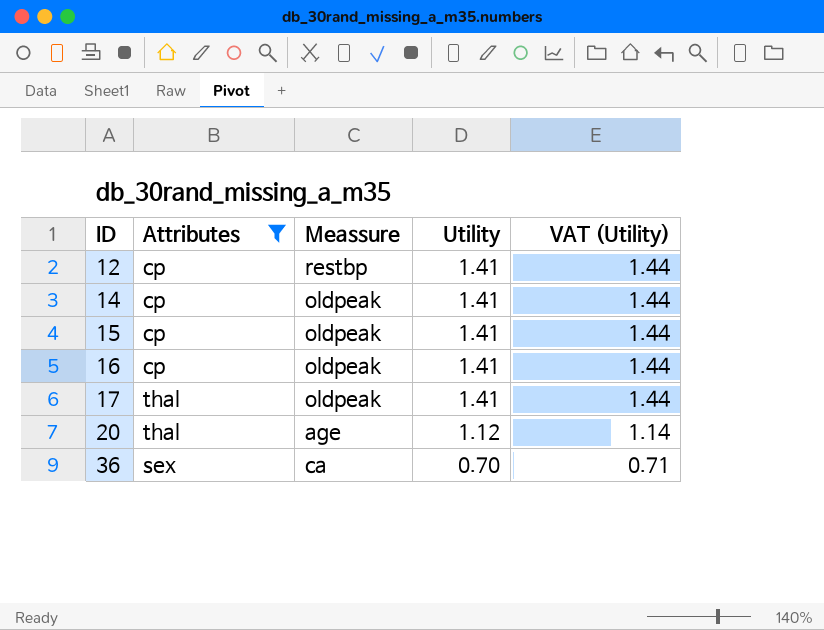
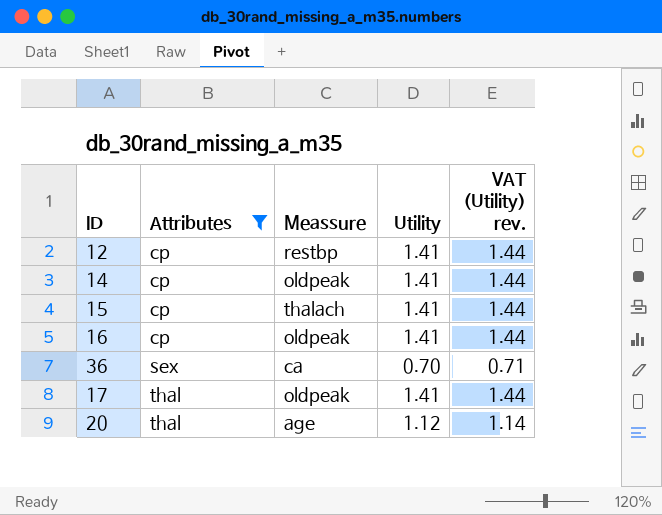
row order: ID ascending -> Attributes ascending
column name: VAT (Utility) -> VAT (Utility) rev.
15 | Meassure: oldpeak -> thalach

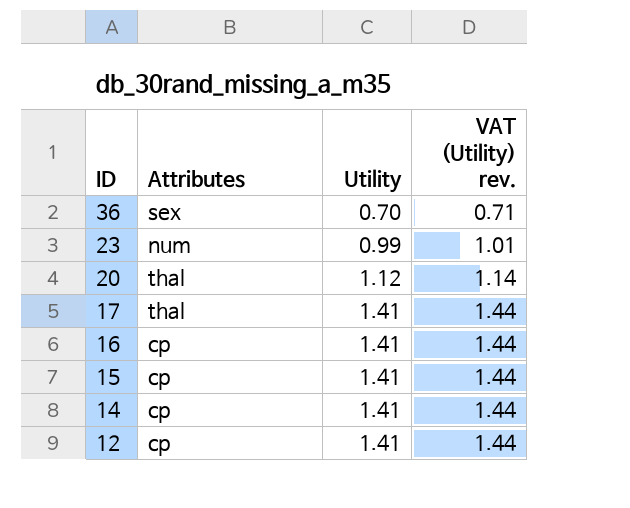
filter: Attributes != num -> none
row order: Attributes ascending -> ID descending
column Meassure | position: 3 -> none

